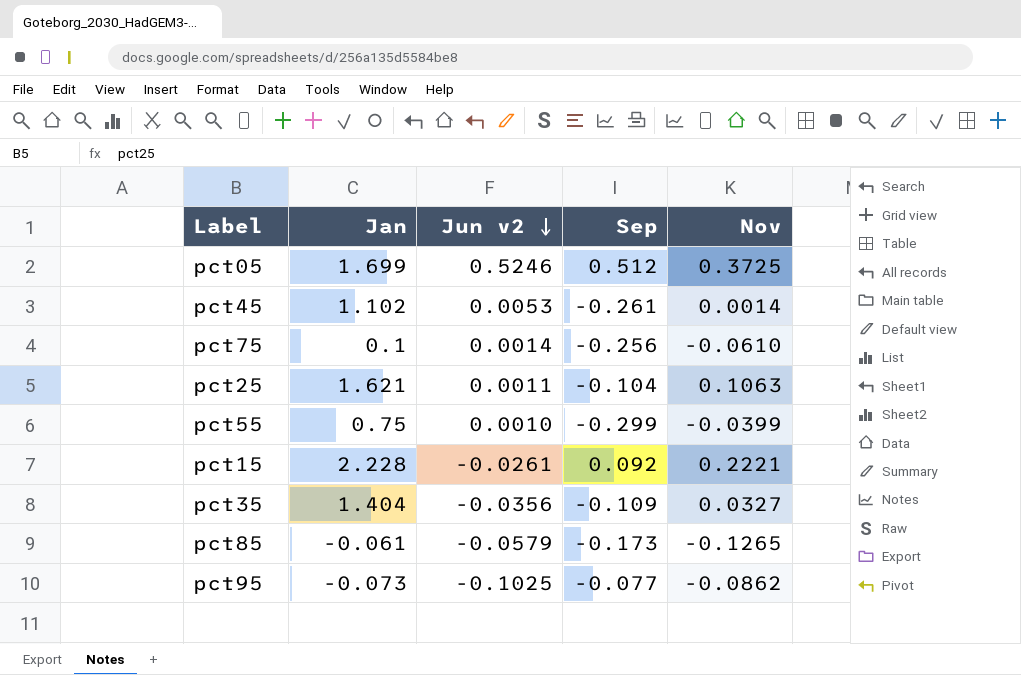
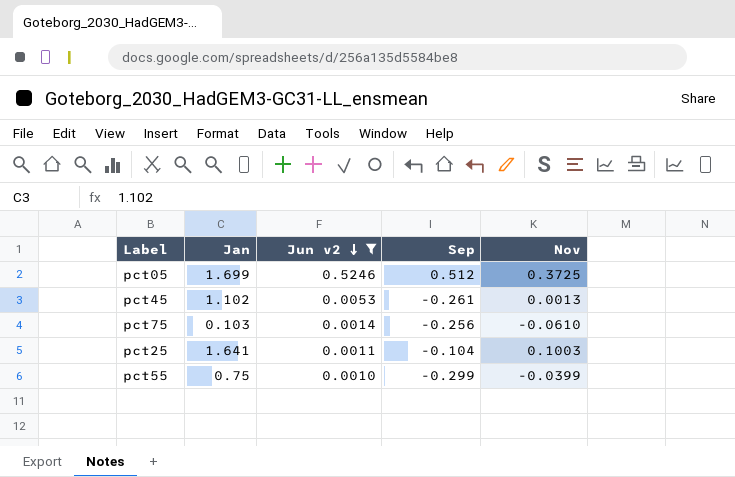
filter: none -> Jun v2 >= 0.0010
pct45 | Nov: 0.0014 -> 0.0013
pct75 | Jan: 0.1 -> 0.103
pct25 | Jan: 1.621 -> 1.641
pct25 | Nov: 0.1063 -> 0.1003

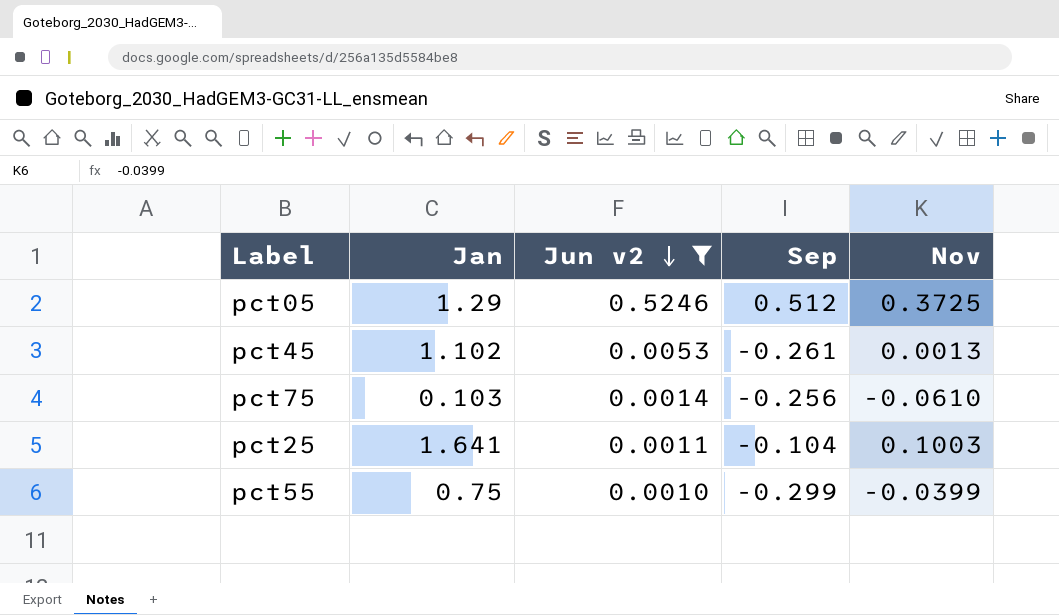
pct05 | Jan: 1.699 -> 1.29

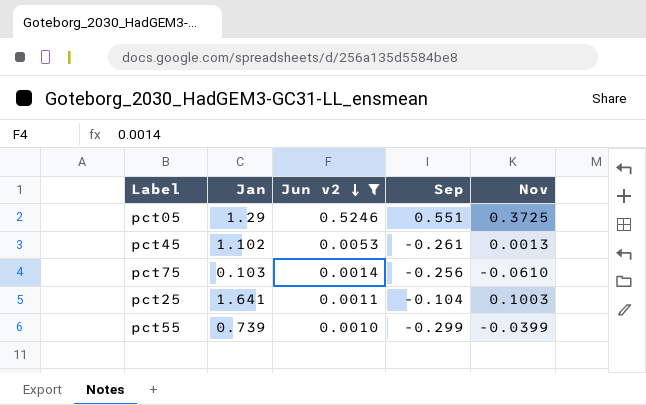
pct05 | Sep: 0.512 -> 0.551
pct55 | Jan: 0.75 -> 0.739

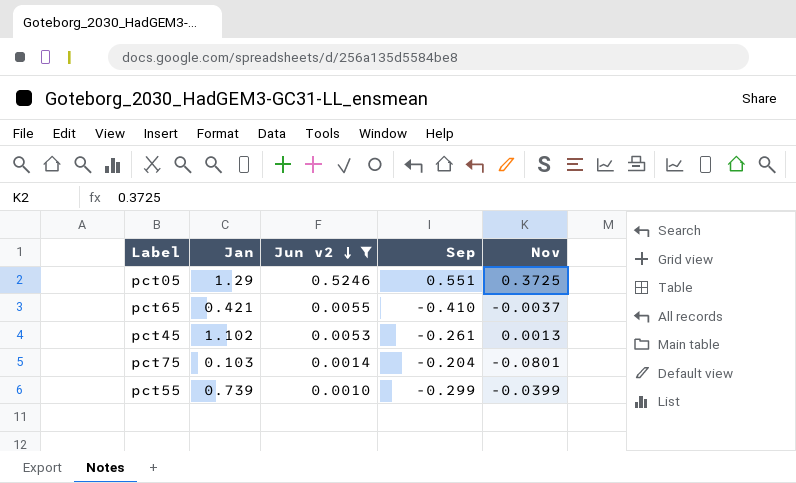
row pct25: 1.641 | 0.0011 | -0.104 | 0.1003 -> none
row pct65: none -> 0.421 | 0.0055 | -0.410 | -0.0037
pct75 | Sep: -0.256 -> -0.204
pct75 | Nov: -0.0610 -> -0.0801

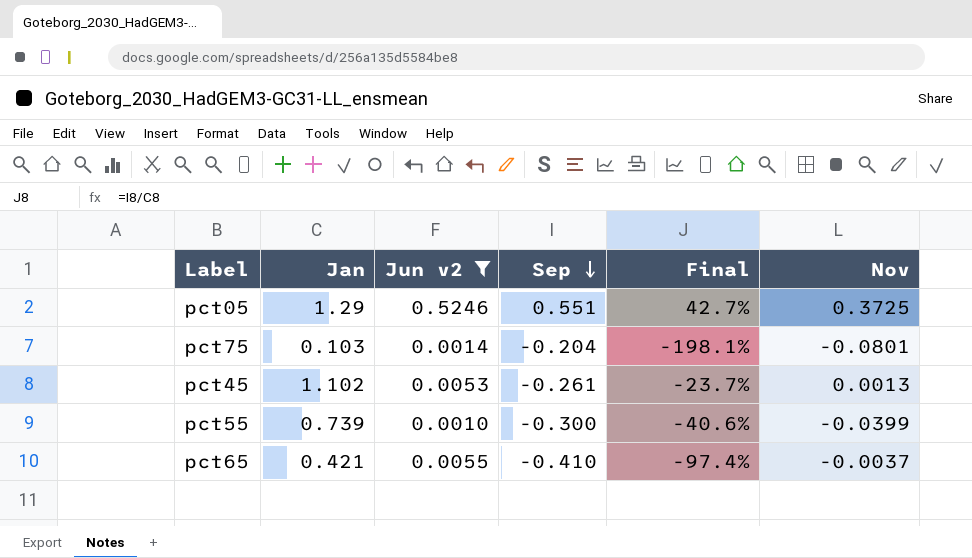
row order: Jun v2 descending -> Sep descending
column Final | formula: none -> [Sep] / [Jan]
pct55 | Sep: -0.299 -> -0.300

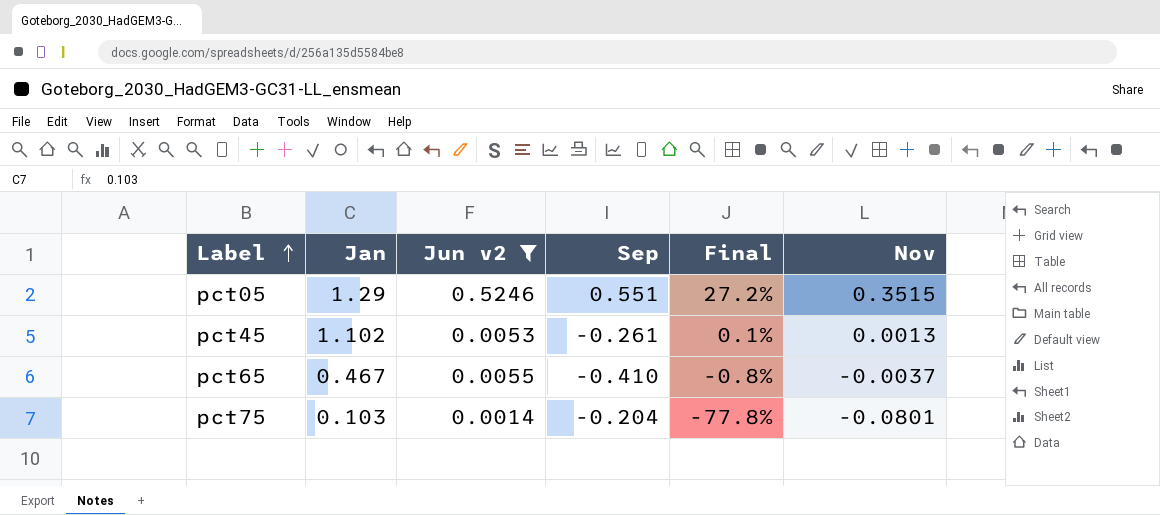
row order: Sep descending -> Label ascending
column Final | formula: [Sep] / [Jan] -> [Nov] / [Jan]
row pct55: 0.739 | 0.0010 | -0.300 | -40.6% | -0.0399 -> none
pct05 | Nov: 0.3725 -> 0.3515
pct65 | Jan: 0.421 -> 0.467

